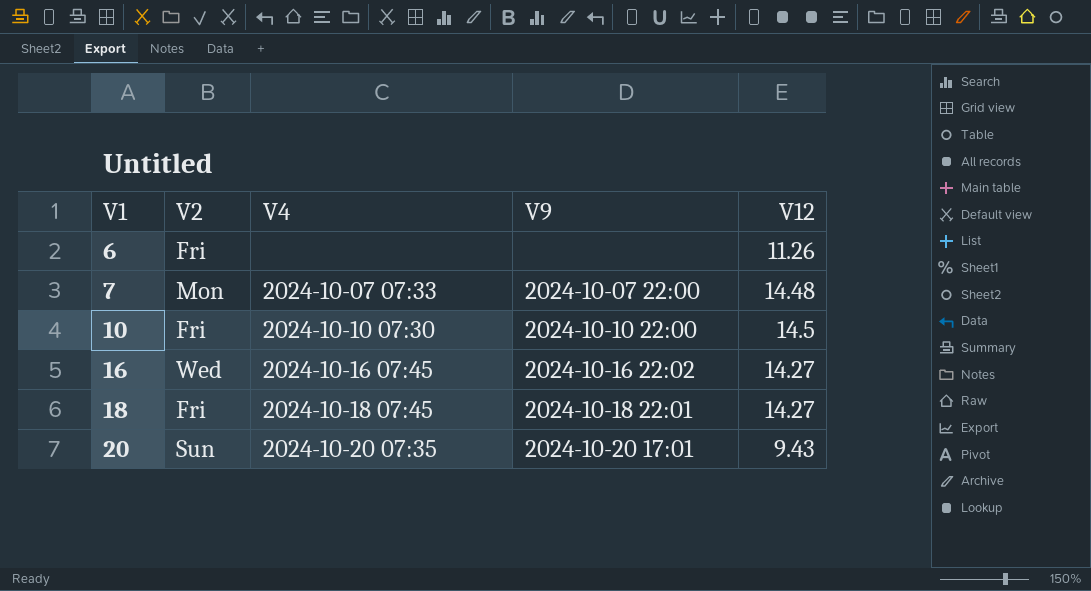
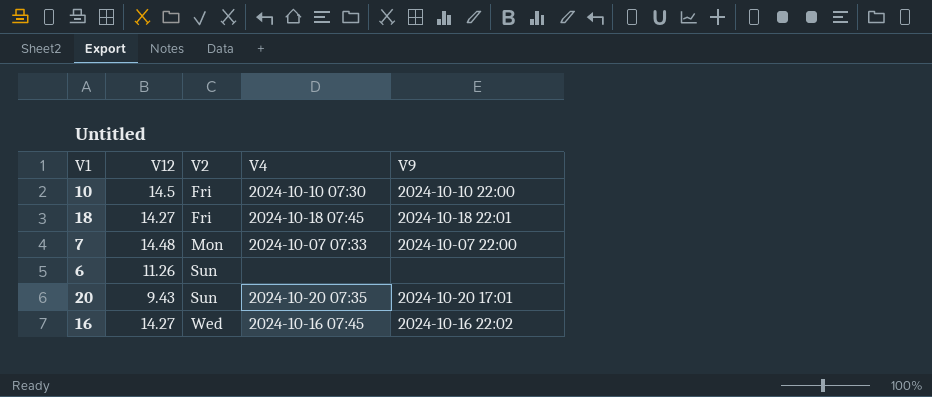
row order: V1 ascending -> V2 ascending
column V12 | position: 5 -> 2
6 | V2: Fri -> Sun

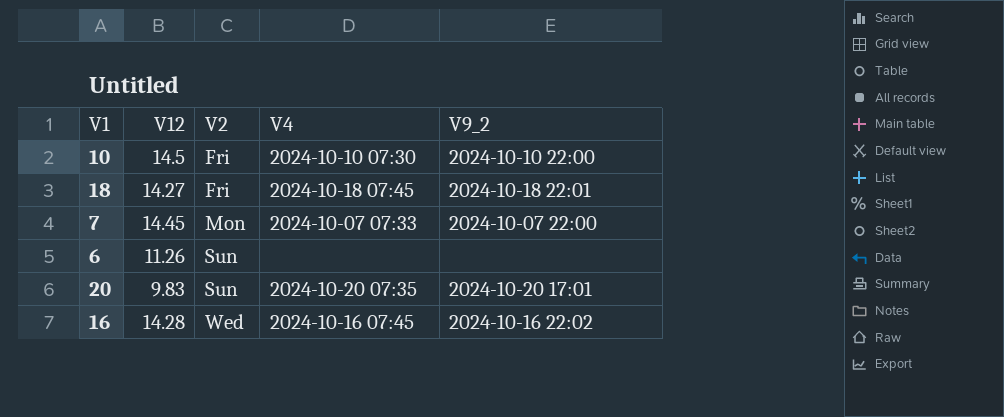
column name: V9 -> V9_2
7 | V12: 14.48 -> 14.45
20 | V12: 9.43 -> 9.83
16 | V12: 14.27 -> 14.28

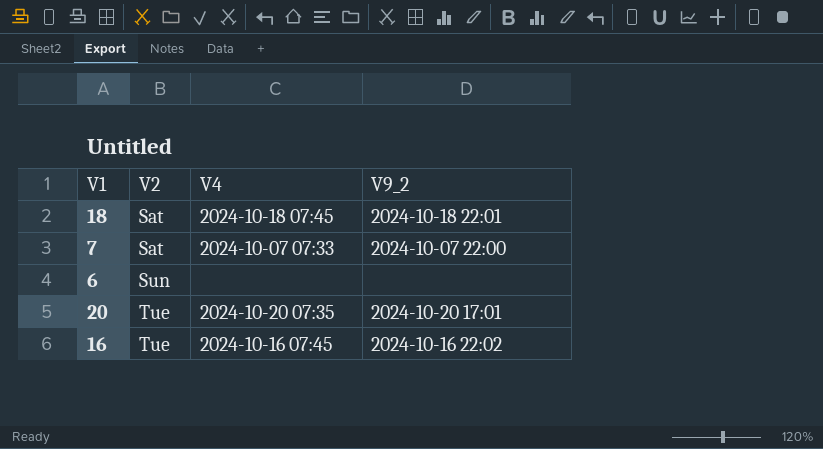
column V12 | position: 2 -> none
row 10: 14.5 | Fri | 2024-10-10 07:30 | 2024-10-10 22:00 -> none
18 | V2: Fri -> Sat
7 | V2: Mon -> Sat
20 | V2: Sun -> Tue
16 | V2: Wed -> Tue

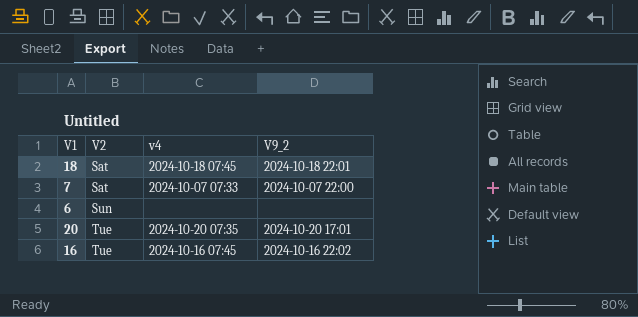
column name: V4 -> v4

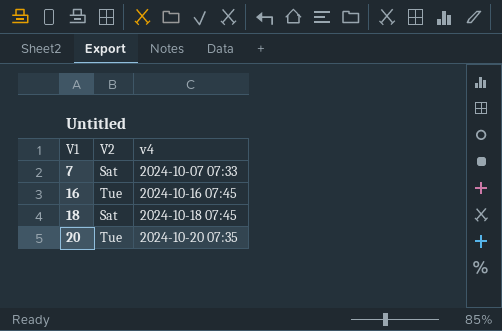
row order: V2 ascending -> V1 ascending
column V9_2 | position: 4 -> none
row 6: Sun | none | none -> none

